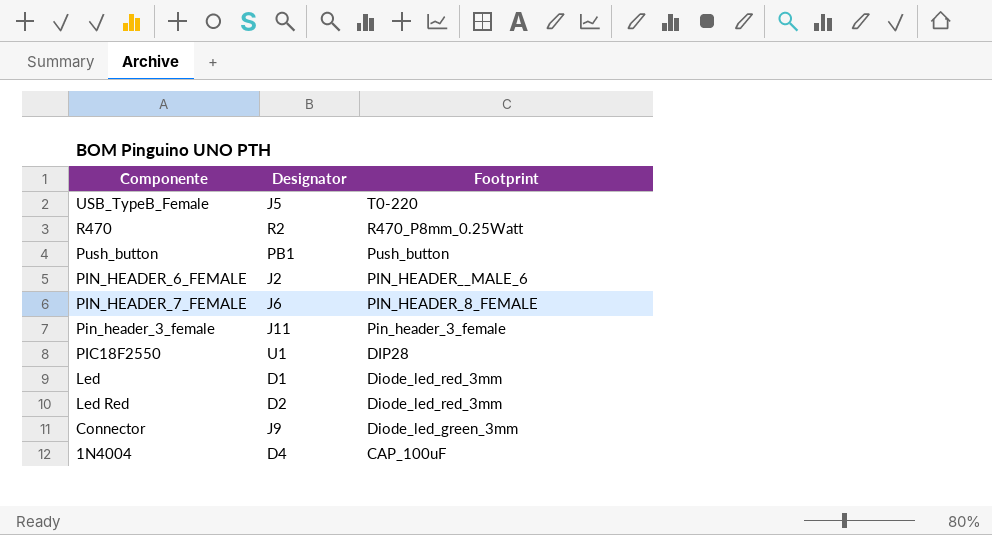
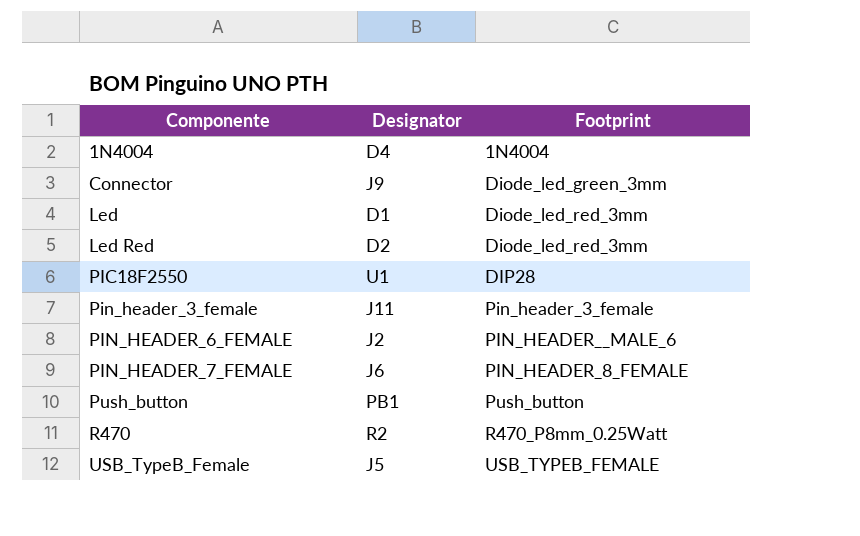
row order: Footprint descending -> Componente ascending
1N4004 | Footprint: CAP_100uF -> 1N4004
USB_TypeB_Female | Footprint: T0-220 -> USB_TYPEB_FEMALE

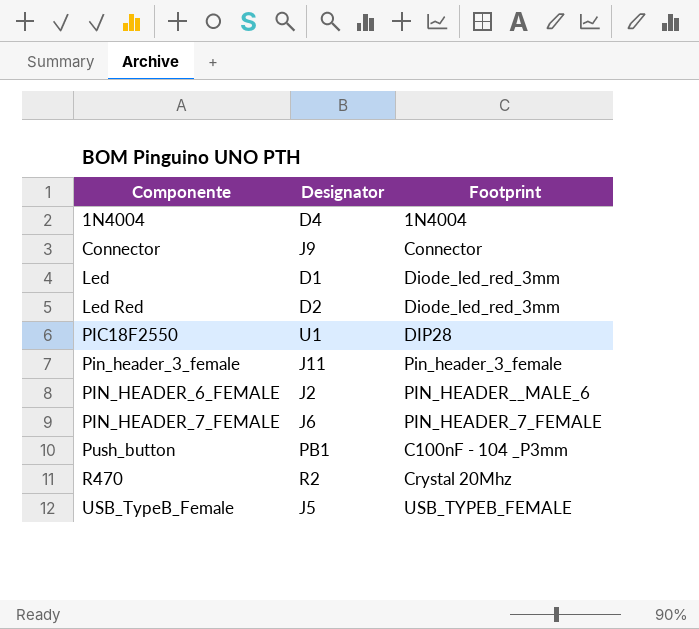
Connector | Footprint: Diode_led_green_3mm -> Connector
PIN_HEADER_7_FEMALE | Footprint: PIN_HEADER_8_FEMALE -> PIN_HEADER_7_FEMALE
Push_button | Footprint: Push_button -> C100nF - 104 _P3mm
R470 | Footprint: R470_P8mm_0.25Watt -> Crystal 20Mhz

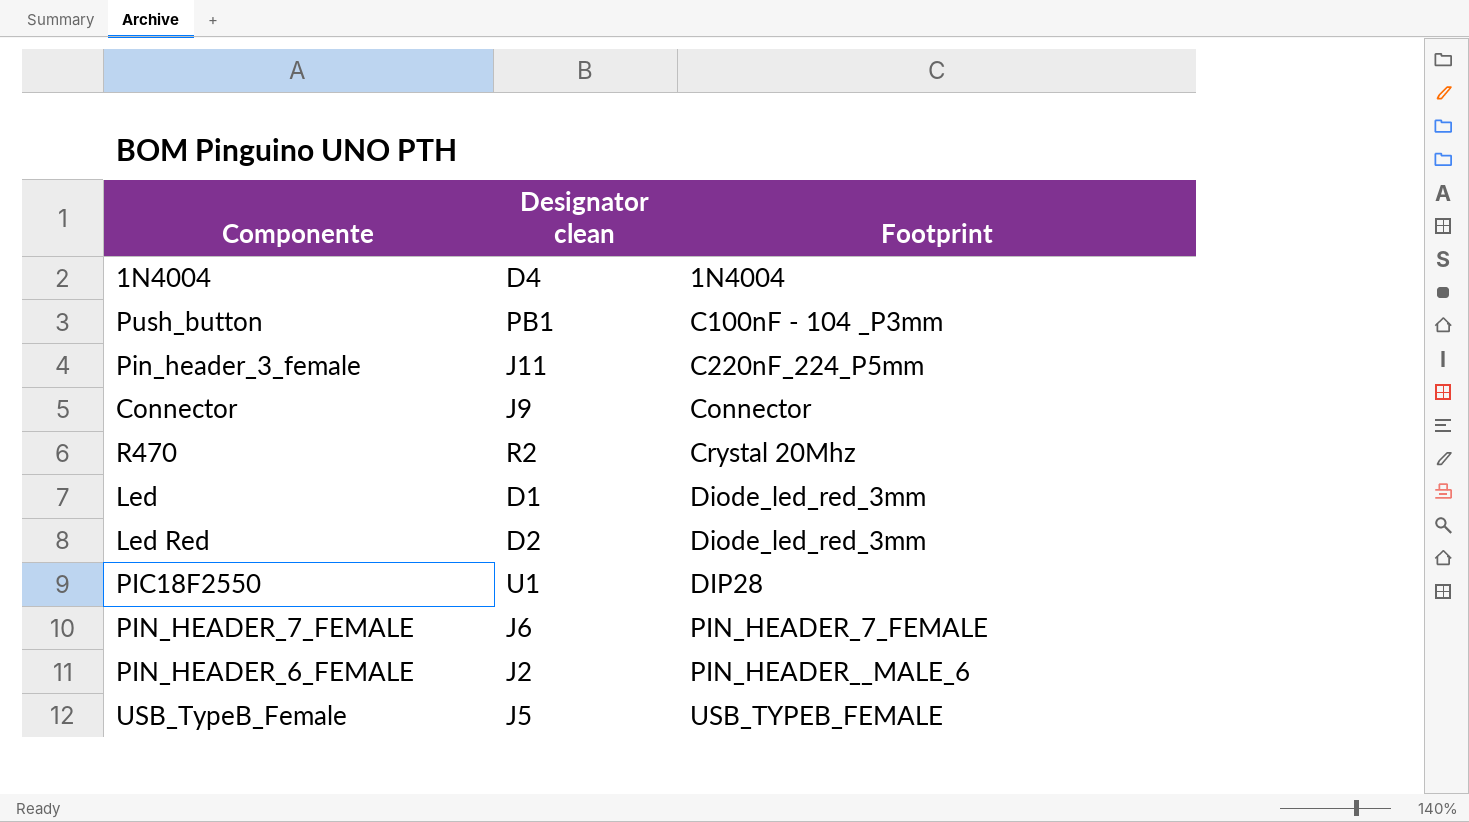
row order: Componente ascending -> Footprint ascending
column name: Designator -> Designator clean
Pin_header_3_female | Footprint: Pin_header_3_female -> C220nF_224_P5mm

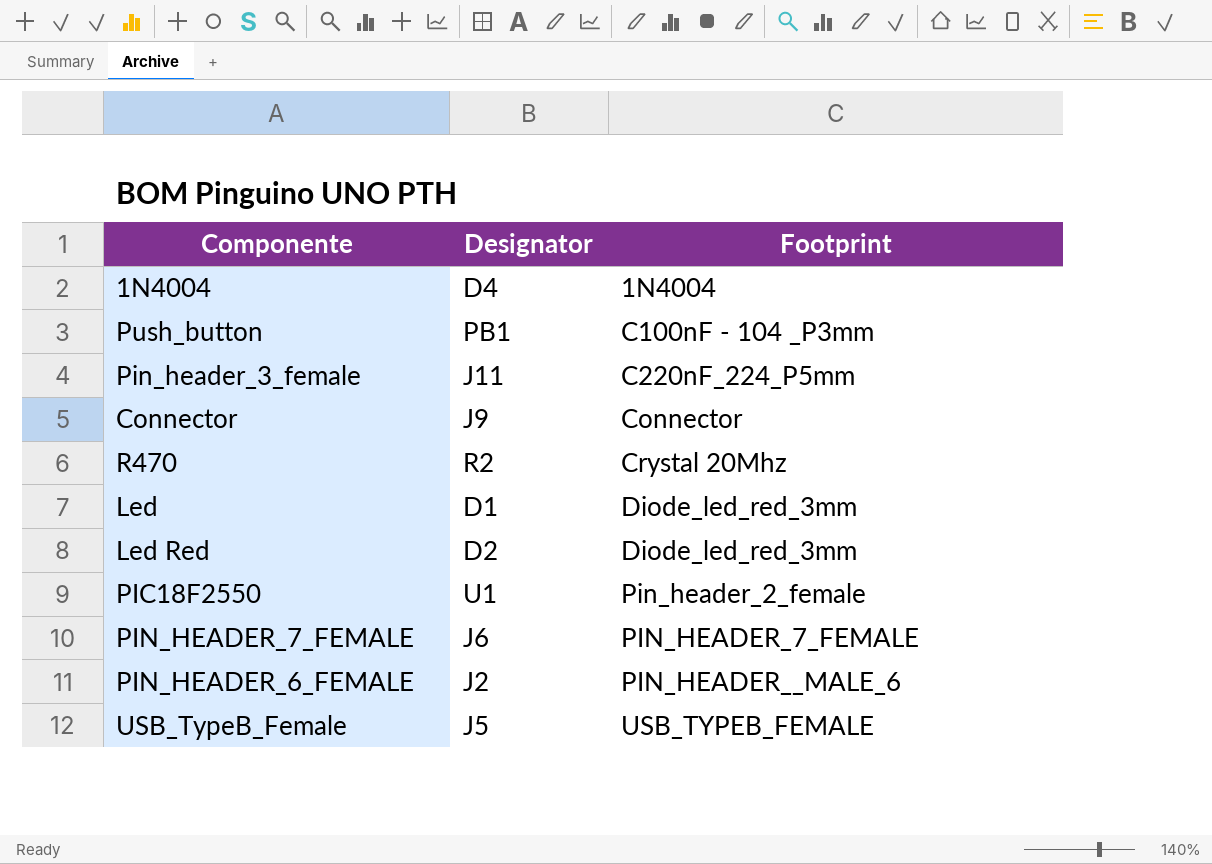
column name: Designator clean -> Designator
PIC18F2550 | Footprint: DIP28 -> Pin_header_2_female

